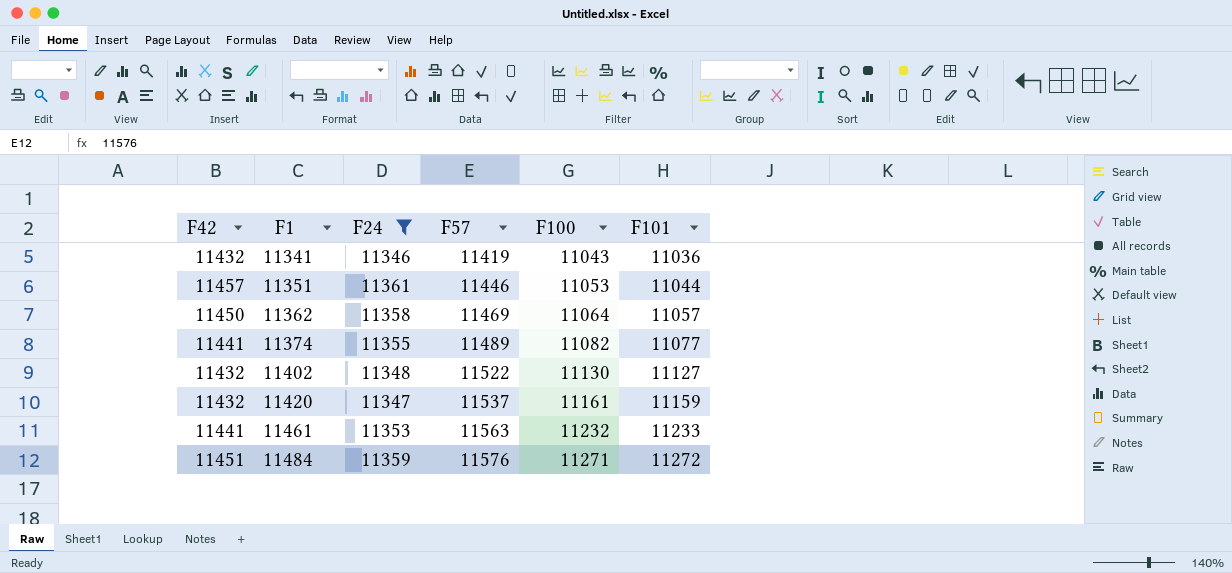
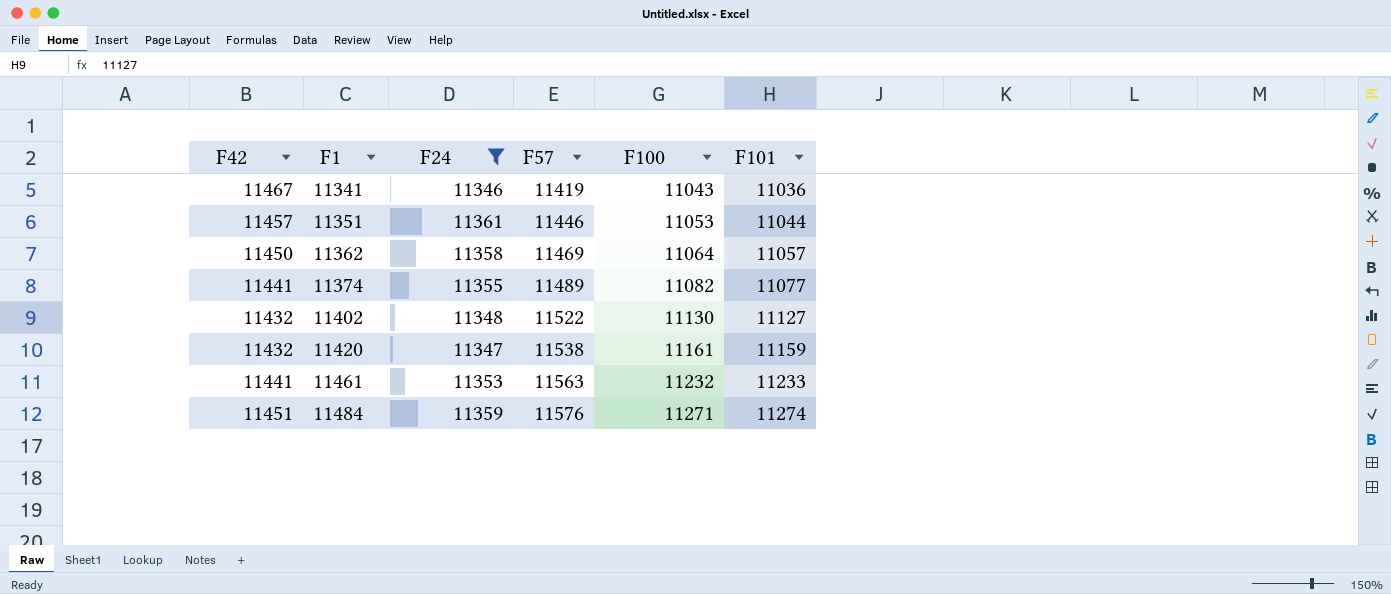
11341 | F42: 11432 -> 11467
11420 | F57: 11537 -> 11538
11484 | F101: 11272 -> 11274

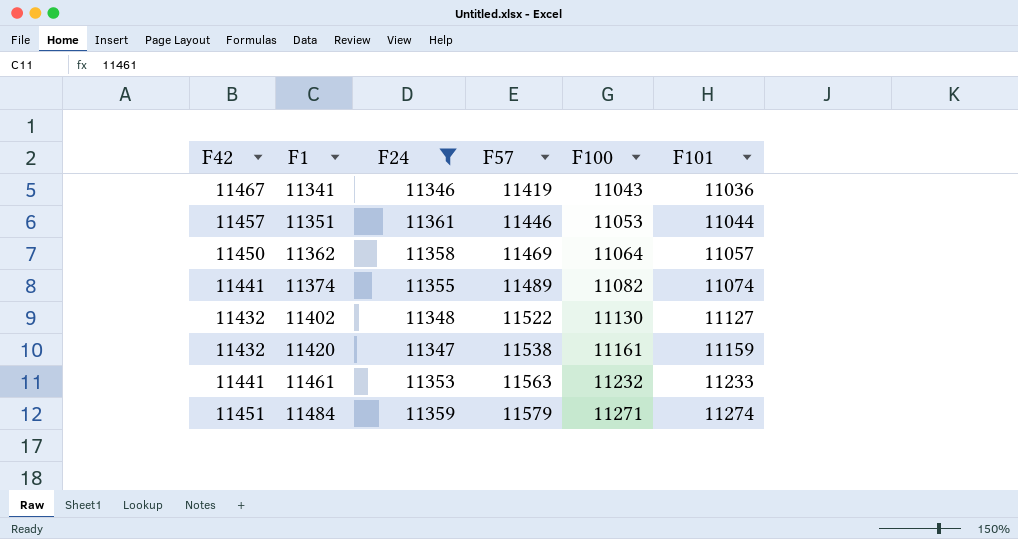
11374 | F101: 11077 -> 11074
11484 | F57: 11576 -> 11579

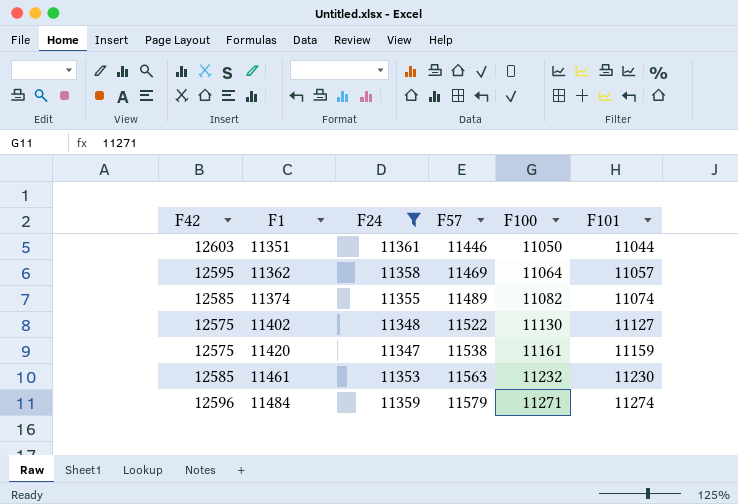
row 11341: 11467 | 11346 | 11419 | 11043 | 11036 -> none
11351 | F42: 11457 -> 12603
11351 | F100: 11053 -> 11050
11362 | F42: 11450 -> 12595
11374 | F42: 11441 -> 12585
11402 | F42: 11432 -> 12575
11420 | F42: 11432 -> 12575
11461 | F42: 11441 -> 12585
11461 | F101: 11233 -> 11230
11484 | F42: 11451 -> 12596

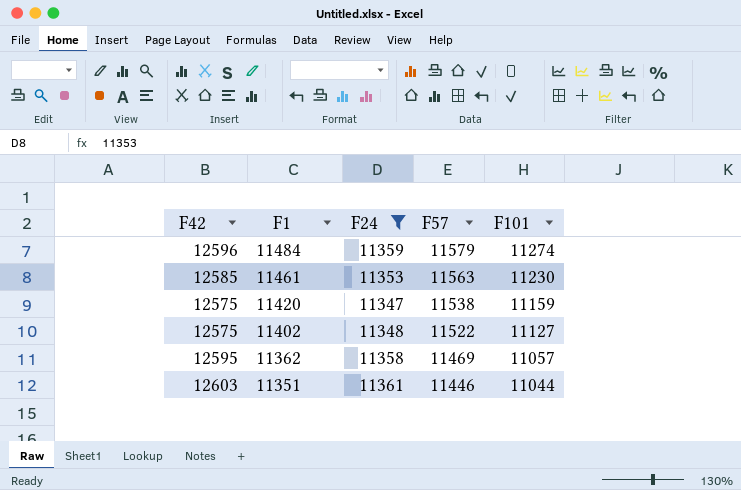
row order: F1 ascending -> F1 descending
column F100 | position: 5 -> none
row 11374: 12585 | 11355 | 11489 | 11082 | 11074 -> none

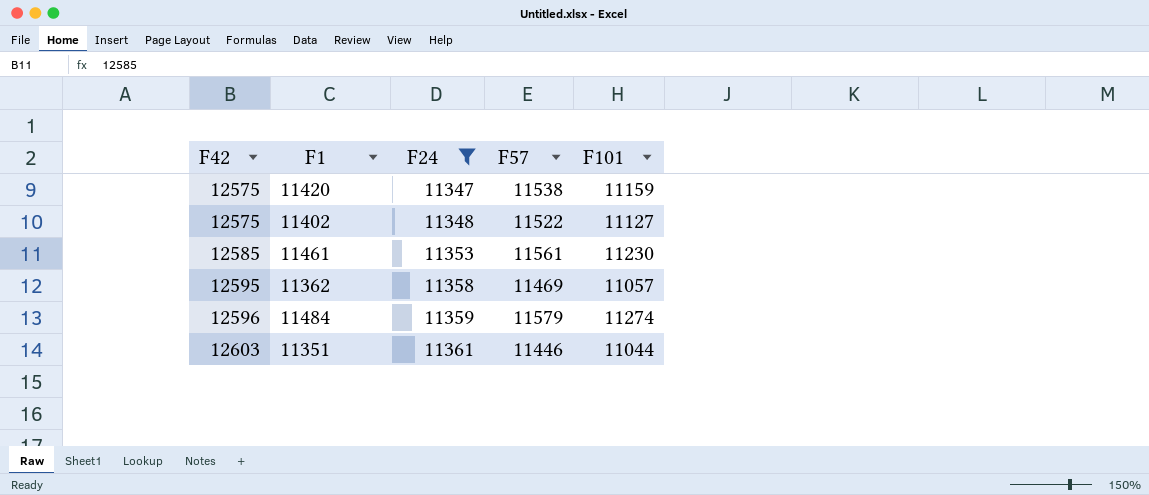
row order: F1 descending -> F42 ascending
11461 | F57: 11563 -> 11561

